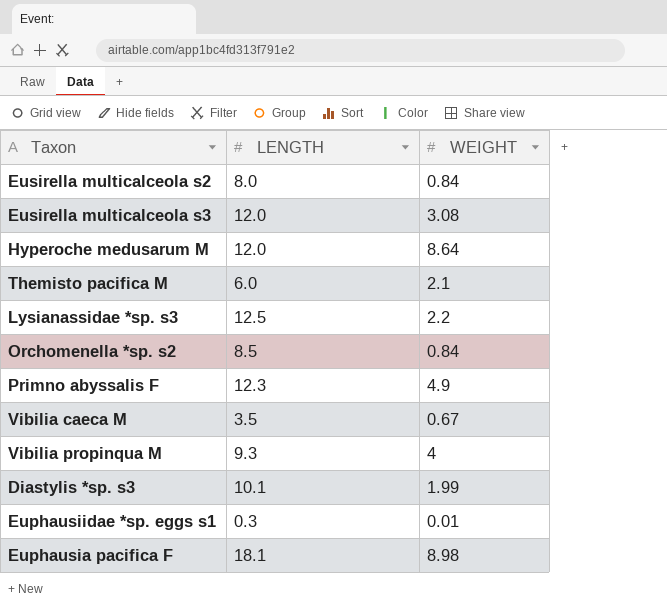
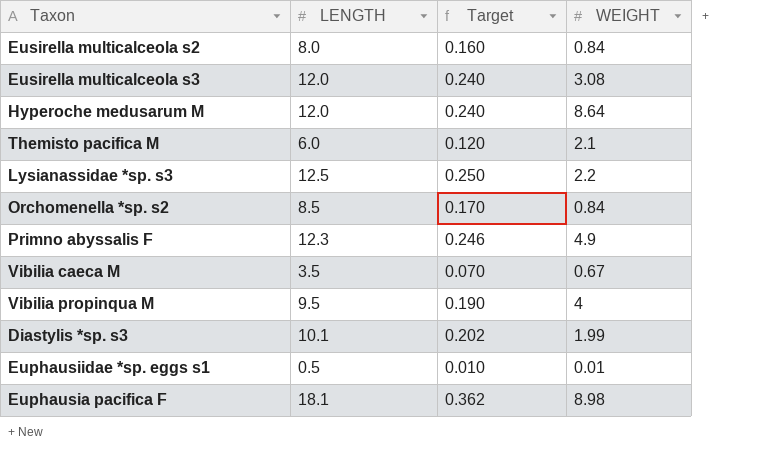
column Target | formula: none -> [LENGTH] * 0.02
Vibilia propinqua M | LENGTH: 9.3 -> 9.5
Euphausiidae *sp. eggs s1 | LENGTH: 0.3 -> 0.5

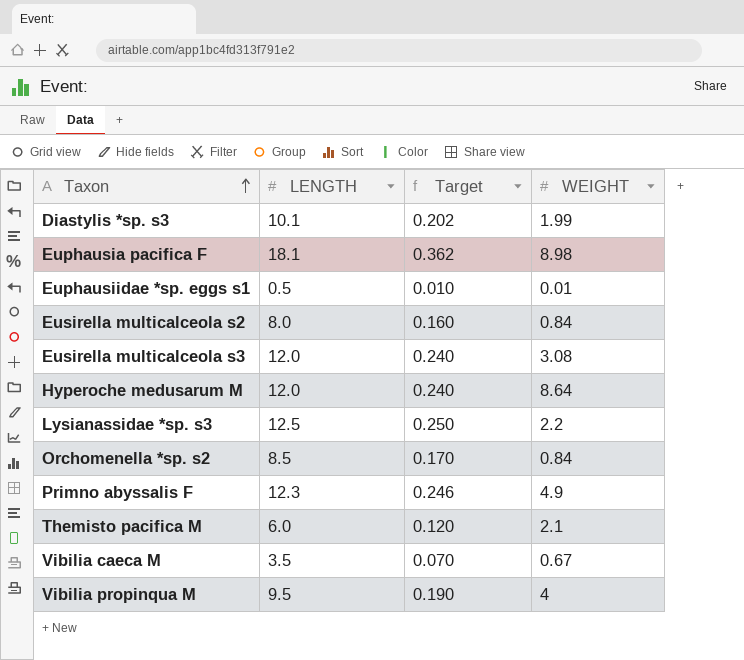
row order: none -> Taxon ascending

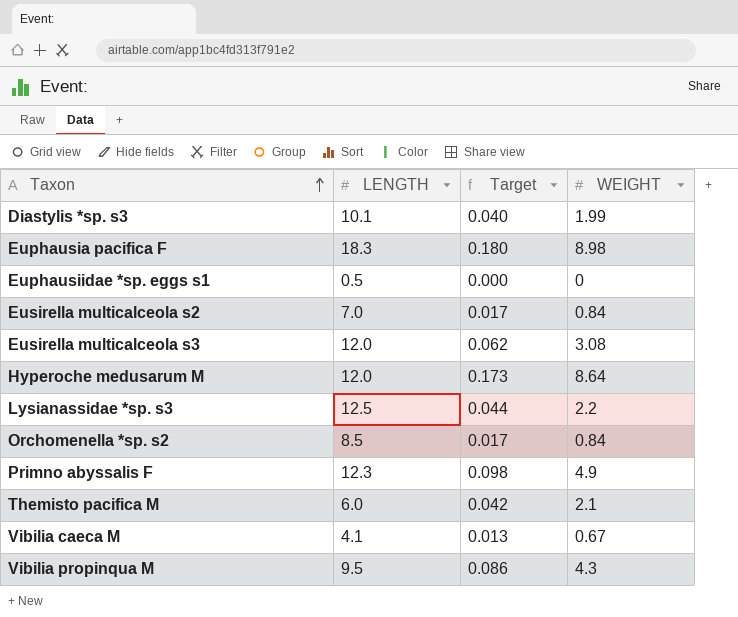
column Target | formula: [LENGTH] * 0.02 -> [WEIGHT] * 0.02
Euphausia pacifica F | LENGTH: 18.1 -> 18.3
Euphausiidae *sp. eggs s1 | WEIGHT: 0.01 -> 0
Eusirella multicalceola s2 | LENGTH: 8.0 -> 7.0
Vibilia caeca M | LENGTH: 3.5 -> 4.1
Vibilia propinqua M | WEIGHT: 4 -> 4.3

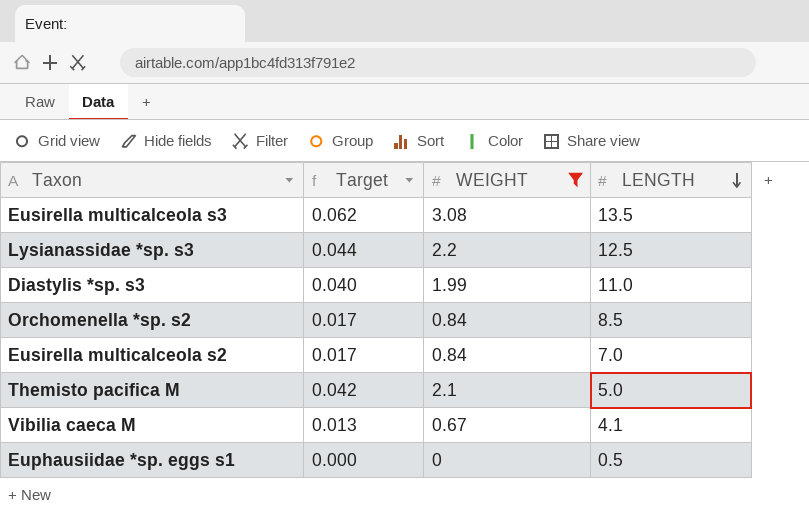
filter: none -> WEIGHT <= 3.08
row order: Taxon ascending -> LENGTH descending
column LENGTH | position: 2 -> 4
Eusirella multicalceola s3 | LENGTH: 12.0 -> 13.5
Diastylis *sp. s3 | LENGTH: 10.1 -> 11.0
Themisto pacifica M | LENGTH: 6.0 -> 5.0

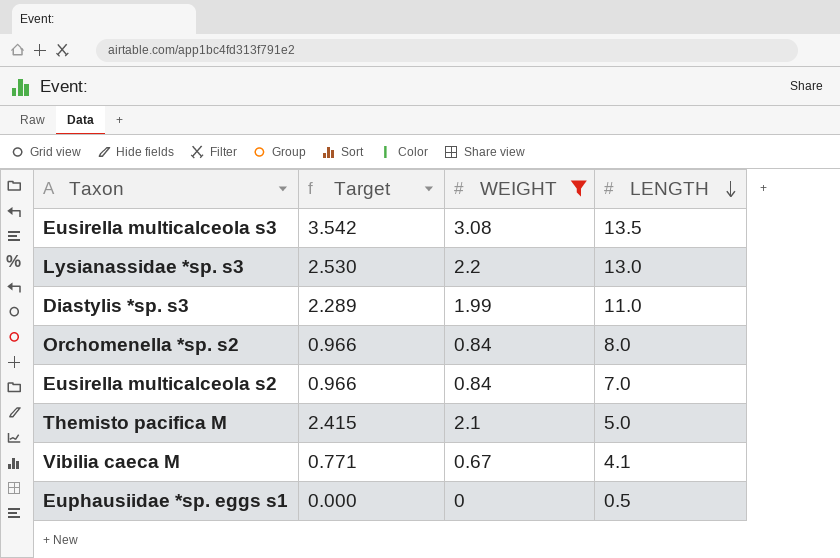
column Target | formula: [WEIGHT] * 0.02 -> [WEIGHT] * 1.15
Lysianassidae *sp. s3 | LENGTH: 12.5 -> 13.0
Orchomenella *sp. s2 | LENGTH: 8.5 -> 8.0

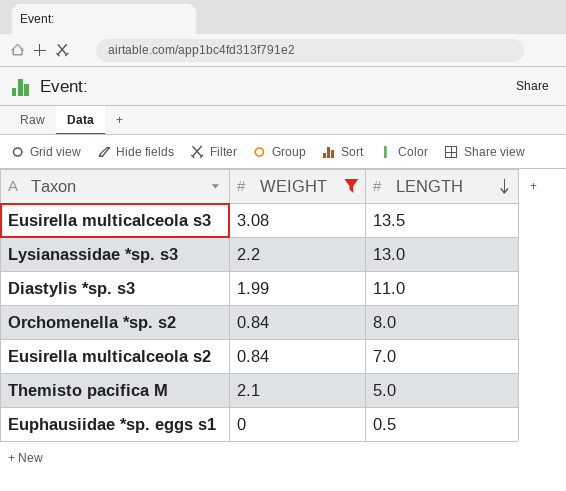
column Target | formula: [WEIGHT] * 1.15 -> none
row Vibilia caeca M: 0.771 | 0.67 | 4.1 -> none

